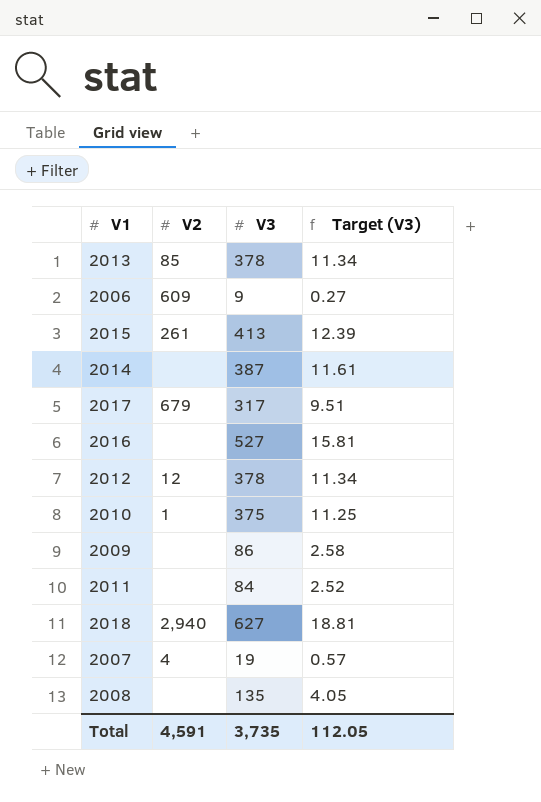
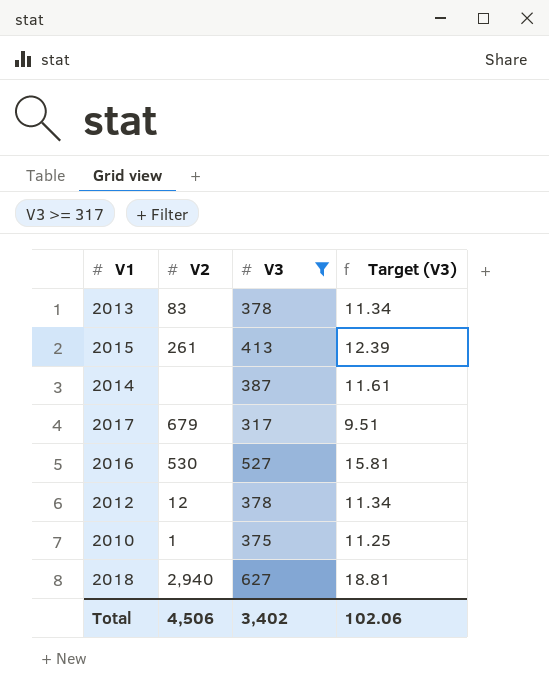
filter: none -> V3 >= 317
2013 | V2: 85 -> 83
2016 | V2: none -> 530
Total | V2: 4,591 -> 4,506
Total | V3: 3,735 -> 3,402
Total | Target (V3): 112.05 -> 102.06

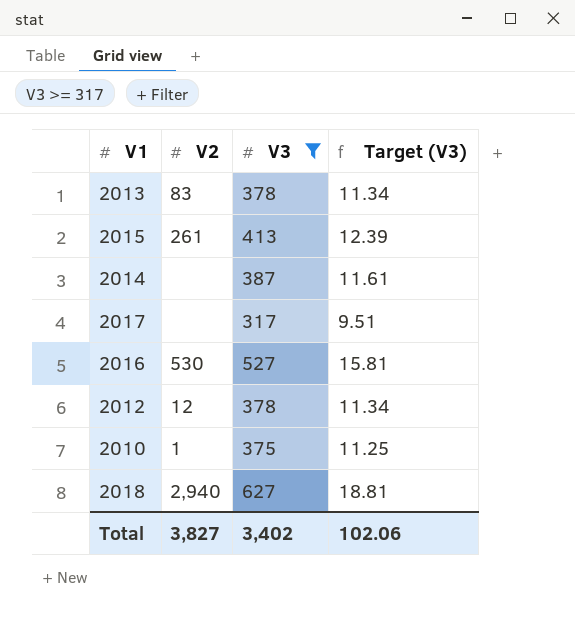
2017 | V2: 679 -> none
Total | V2: 4,506 -> 3,827

